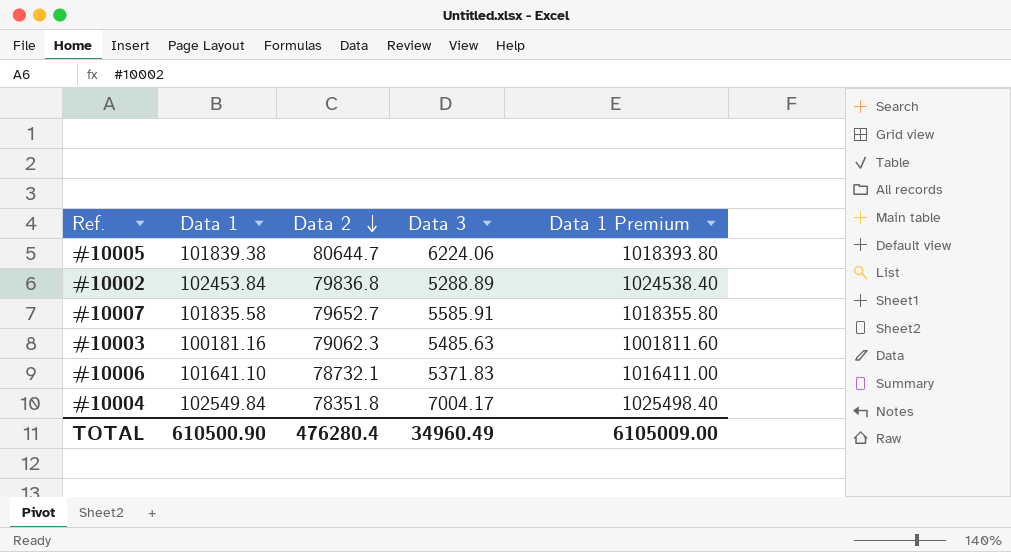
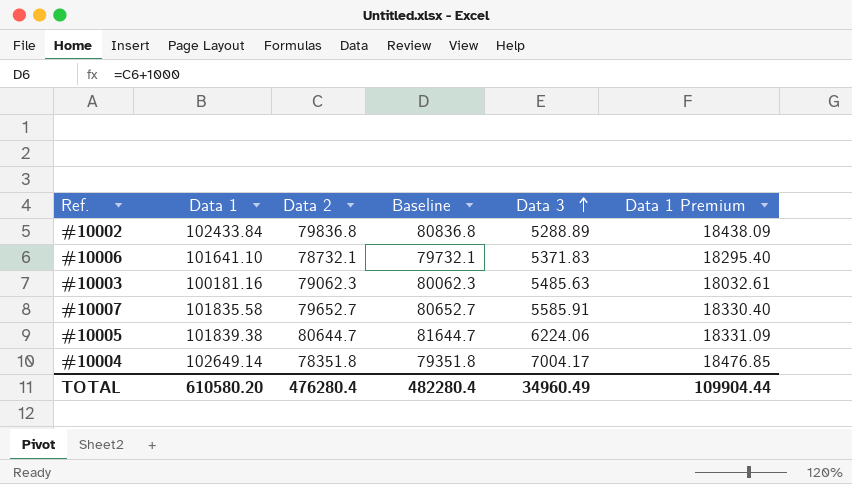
row order: Data 2 descending -> Data 3 ascending
column Baseline | formula: none -> [Data 2] + 1000
column Data 1 Premium | formula: [Data 1] * 10 -> [Data 1] * 0.18
#10002 | Data 1: 102453.84 -> 102433.84
#10004 | Data 1: 102549.84 -> 102649.14
TOTAL | Data 1: 610500.90 -> 610580.20
TOTAL | Data 1 Premium: 6105009.00 -> 109904.44

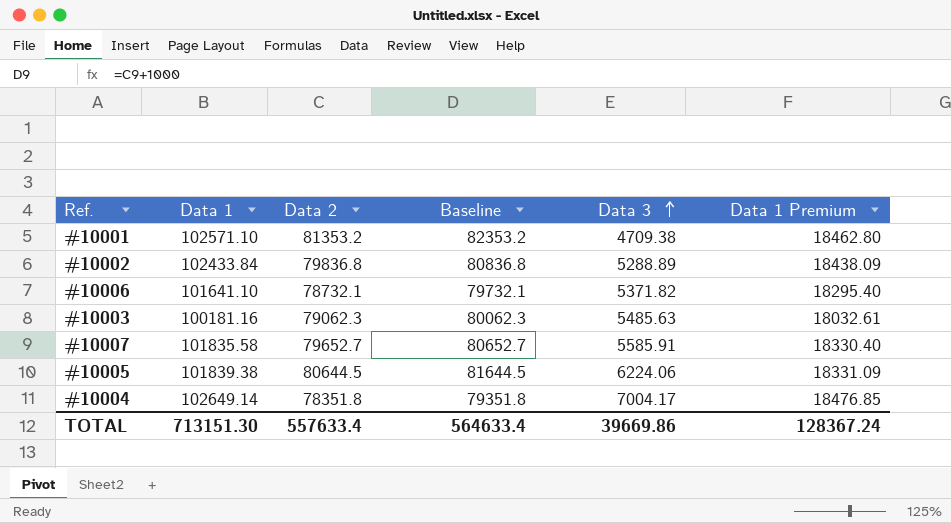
row #10001: none -> 102571.10 | 81353.2 | 82353.2 | 4709.38 | 18462.80
#10006 | Data 3: 5371.83 -> 5371.82
#10005 | Data 2: 80644.7 -> 80644.5
#10005 | Baseline: 81644.7 -> 81644.5
TOTAL | Data 1: 610580.20 -> 713151.30
TOTAL | Data 2: 476280.4 -> 557633.4
TOTAL | Baseline: 482280.4 -> 564633.4
TOTAL | Data 3: 34960.49 -> 39669.86
TOTAL | Data 1 Premium: 109904.44 -> 128367.24

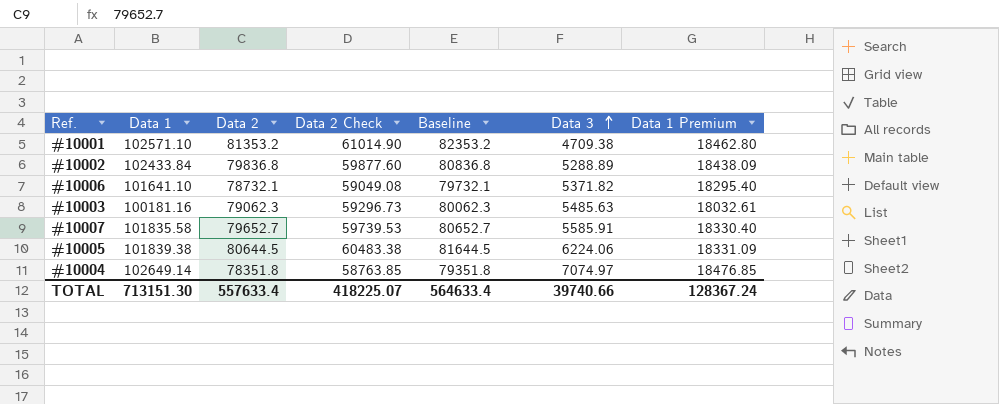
column Data 2 Check | formula: none -> [Data 2] * 0.75
#10004 | Data 3: 7004.17 -> 7074.97
TOTAL | Data 3: 39669.86 -> 39740.66

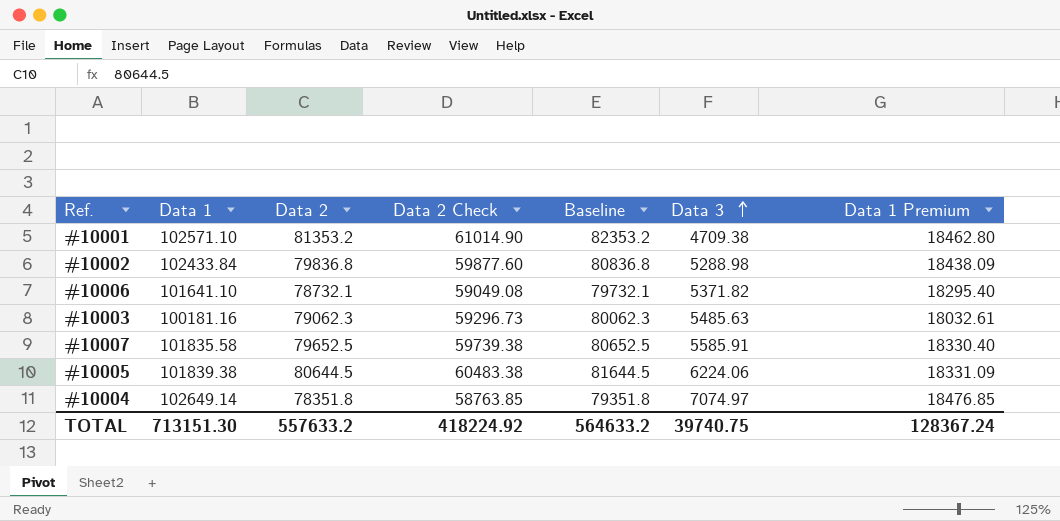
#10002 | Data 3: 5288.89 -> 5288.98
#10007 | Data 2: 79652.7 -> 79652.5
#10007 | Data 2 Check: 59739.53 -> 59739.38
#10007 | Baseline: 80652.7 -> 80652.5
TOTAL | Data 2: 557633.4 -> 557633.2
TOTAL | Data 2 Check: 418225.07 -> 418224.92
TOTAL | Baseline: 564633.4 -> 564633.2
TOTAL | Data 3: 39740.66 -> 39740.75

